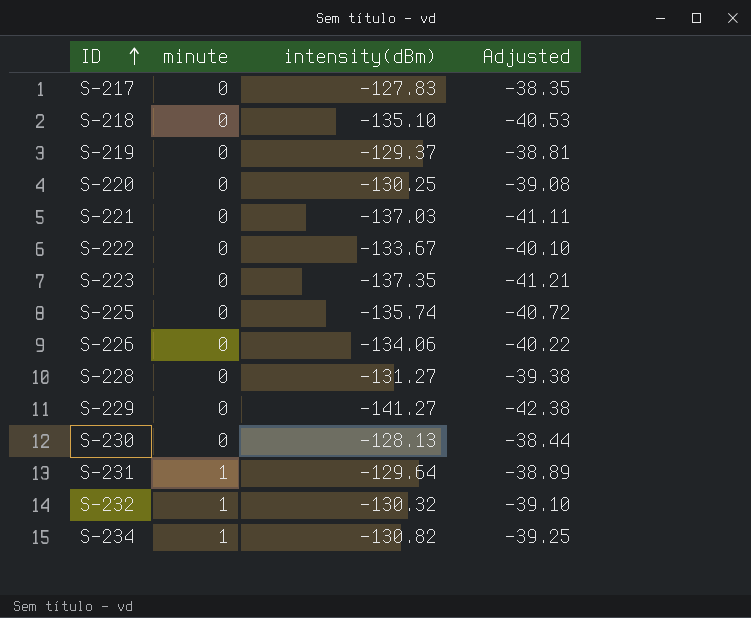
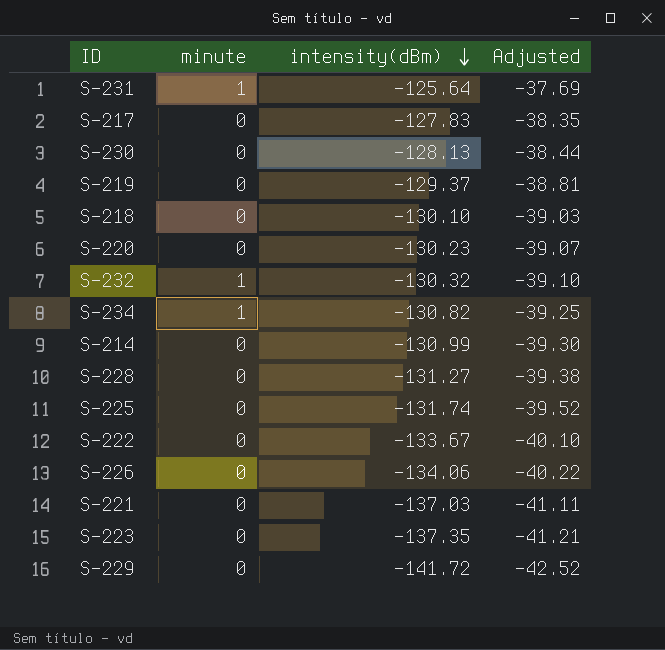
row order: ID ascending -> intensity(dBm) descending
S-231 | intensity(dBm): -129.64 -> -125.64
S-231 | Adjusted: -38.89 -> -37.69
S-218 | intensity(dBm): -135.10 -> -130.10
S-218 | Adjusted: -40.53 -> -39.03
S-220 | intensity(dBm): -130.25 -> -130.23
S-220 | Adjusted: -39.08 -> -39.07
row S-214: none -> 0 | -130.99 | -39.30
S-225 | intensity(dBm): -135.74 -> -131.74
S-225 | Adjusted: -40.72 -> -39.52
S-229 | intensity(dBm): -141.27 -> -141.72
S-229 | Adjusted: -42.38 -> -42.52

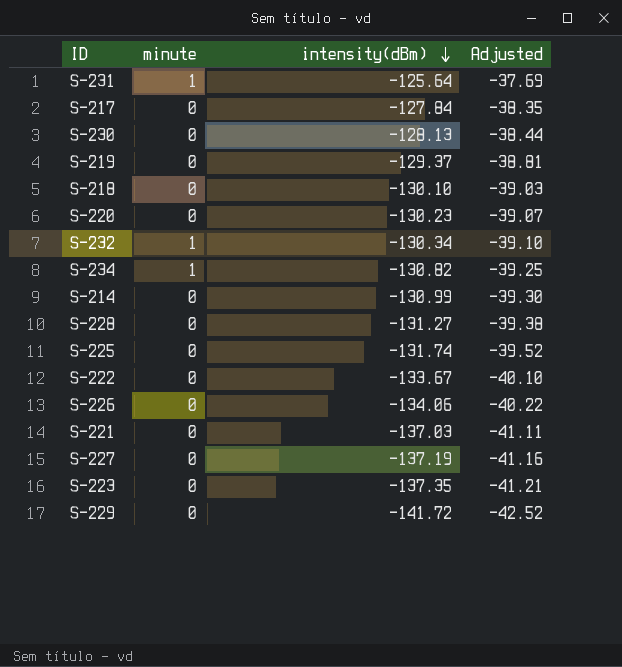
S-217 | intensity(dBm): -127.83 -> -127.84
S-232 | intensity(dBm): -130.32 -> -130.34
row S-227: none -> 0 | -137.19 | -41.16

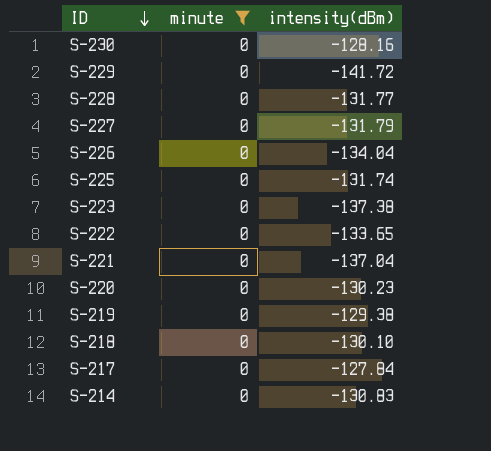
filter: none -> minute = 0
row order: intensity(dBm) descending -> ID descending
column Adjusted | formula: [intensity(dBm)] * 0.3 -> none
S-230 | intensity(dBm): -128.13 -> -128.16
S-228 | intensity(dBm): -131.27 -> -131.77
S-227 | intensity(dBm): -137.19 -> -131.79
S-226 | intensity(dBm): -134.06 -> -134.04
S-223 | intensity(dBm): -137.35 -> -137.38
S-222 | intensity(dBm): -133.67 -> -133.65
S-221 | intensity(dBm): -137.03 -> -137.04
S-219 | intensity(dBm): -129.37 -> -129.38
S-214 | intensity(dBm): -130.99 -> -130.83

